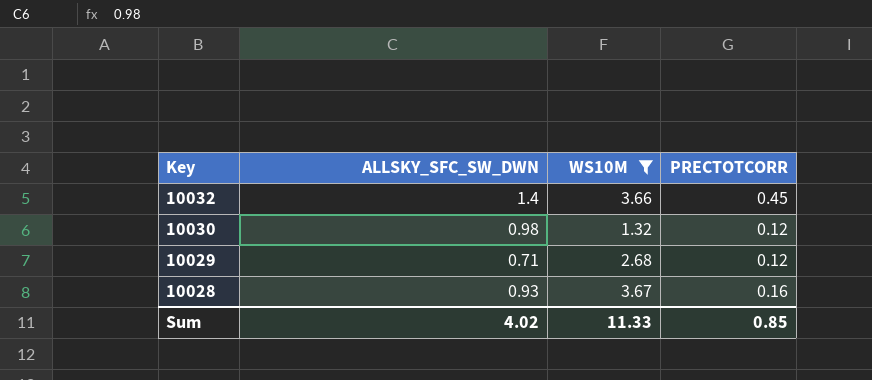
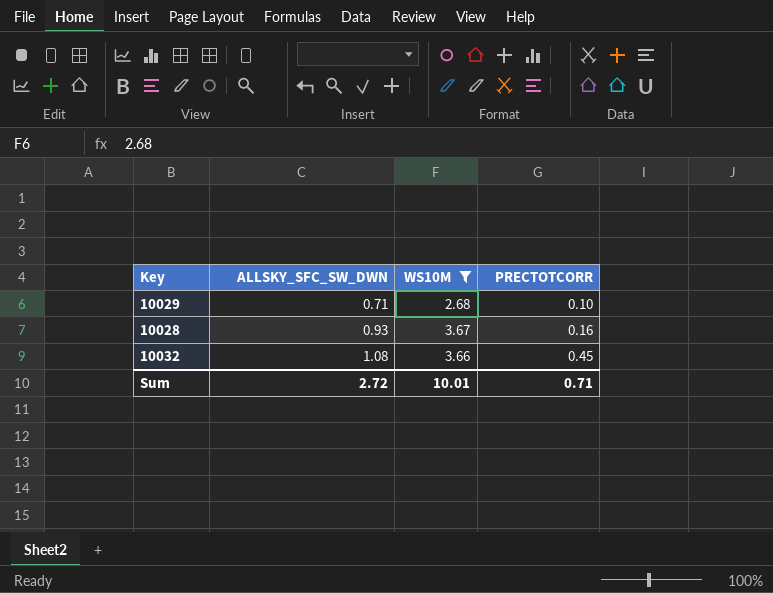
row order: Key descending -> ALLSKY_SFC_SW_DWN ascending
row 10030: 0.98 | 1.32 | 0.12 -> none
10029 | PRECTOTCORR: 0.12 -> 0.10
10032 | ALLSKY_SFC_SW_DWN: 1.4 -> 1.08
Sum | ALLSKY_SFC_SW_DWN: 4.02 -> 2.72
Sum | WS10M: 11.33 -> 10.01
Sum | PRECTOTCORR: 0.85 -> 0.71

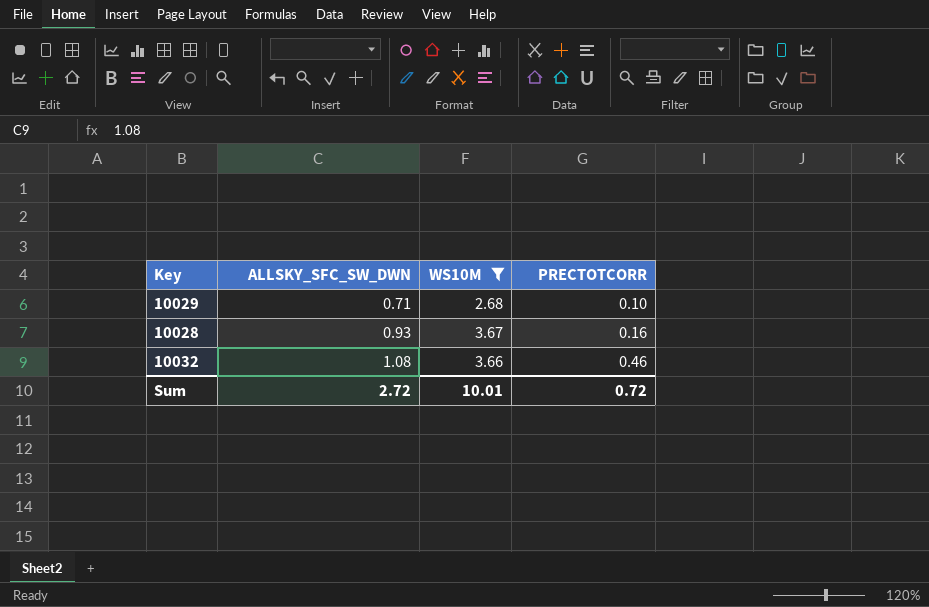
10032 | PRECTOTCORR: 0.45 -> 0.46
Sum | PRECTOTCORR: 0.71 -> 0.72

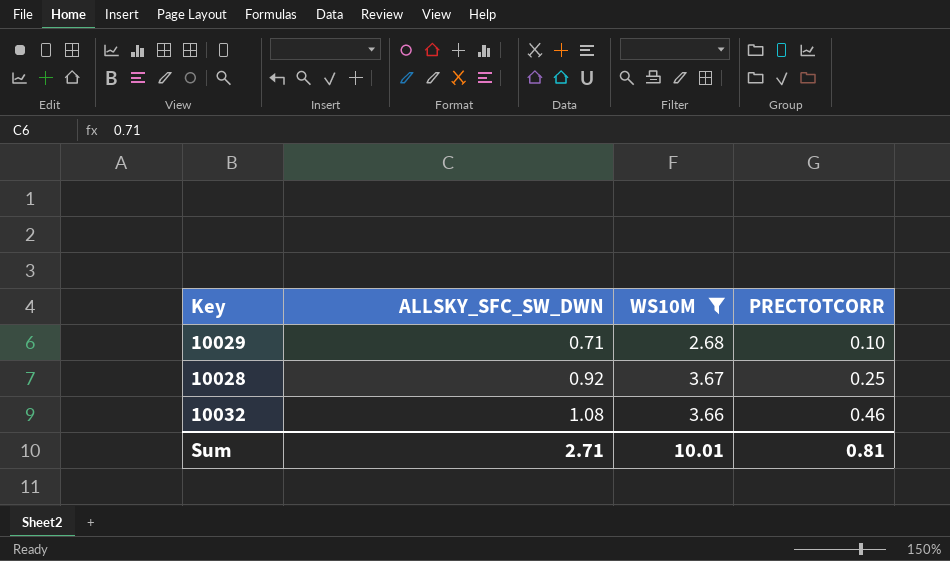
10028 | ALLSKY_SFC_SW_DWN: 0.93 -> 0.92
10028 | PRECTOTCORR: 0.16 -> 0.25
Sum | ALLSKY_SFC_SW_DWN: 2.72 -> 2.71
Sum | PRECTOTCORR: 0.72 -> 0.81

